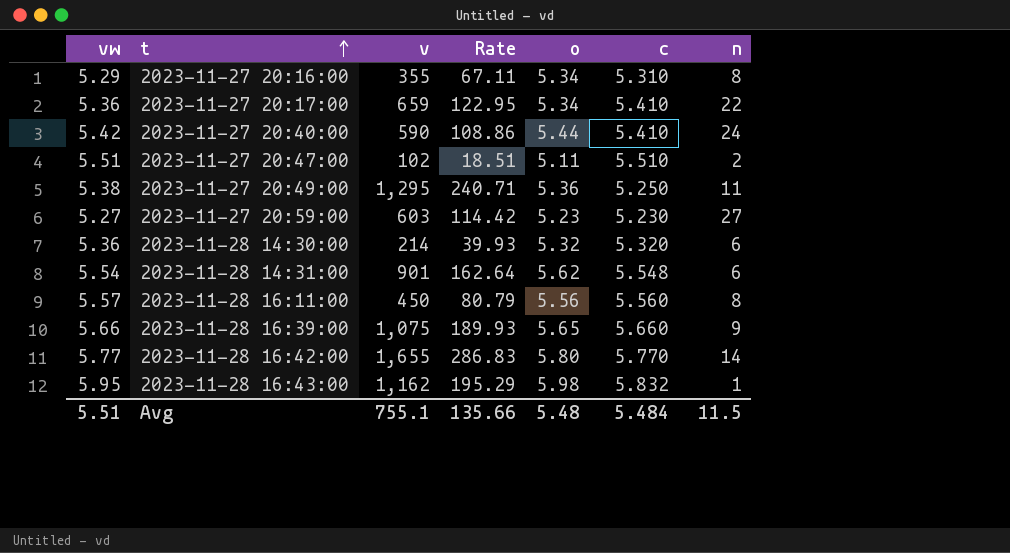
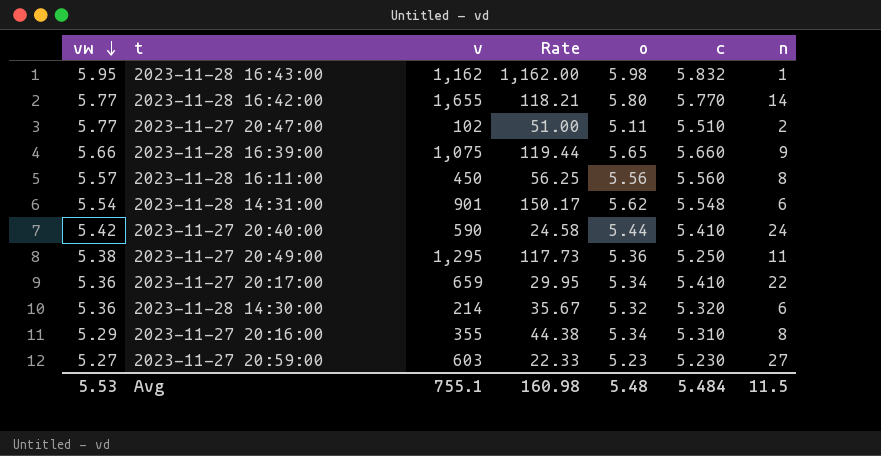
row order: t ascending -> vw descending
column Rate | formula: [v] / [vw] -> [v] / [n]
2023-11-27 20:47:00 | vw: 5.51 -> 5.77
Avg | vw: 5.51 -> 5.53
Avg | Rate: 135.66 -> 160.98

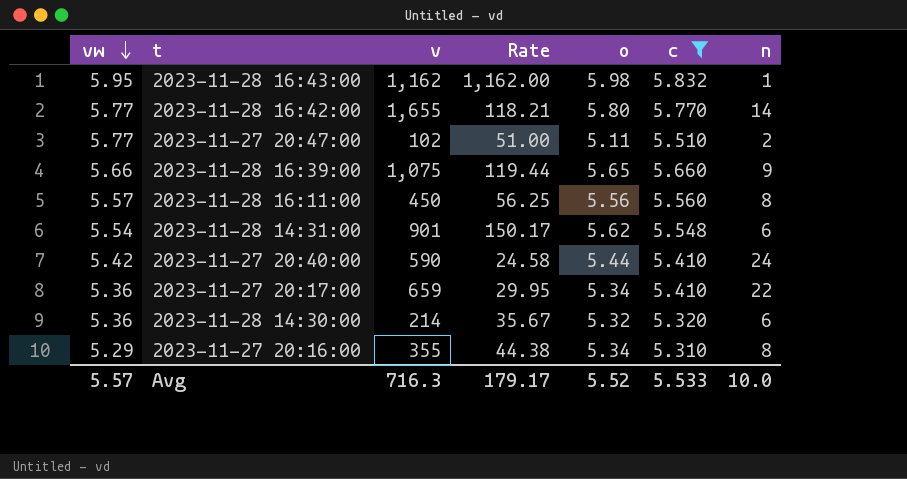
filter: none -> c >= 5.310
Avg | vw: 5.53 -> 5.57
Avg | v: 755.1 -> 716.3
Avg | Rate: 160.98 -> 179.17
Avg | o: 5.48 -> 5.52
Avg | c: 5.484 -> 5.533
Avg | n: 11.5 -> 10.0

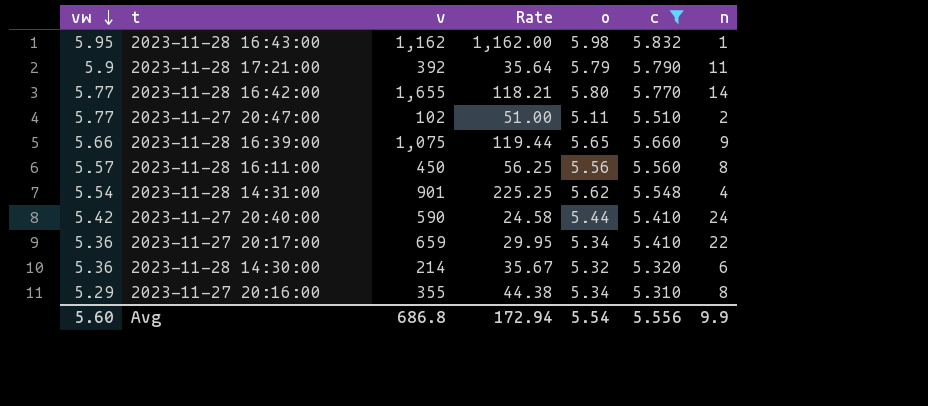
row 2023-11-28 17:21:00: none -> 5.9 | 392 | 35.64 | 5.79 | 5.790 | 11
2023-11-28 14:31:00 | Rate: 150.17 -> 225.25
2023-11-28 14:31:00 | n: 6 -> 4
Avg | vw: 5.57 -> 5.60
Avg | v: 716.3 -> 686.8
Avg | Rate: 179.17 -> 172.94
Avg | o: 5.52 -> 5.54
Avg | c: 5.533 -> 5.556
Avg | n: 10.0 -> 9.9

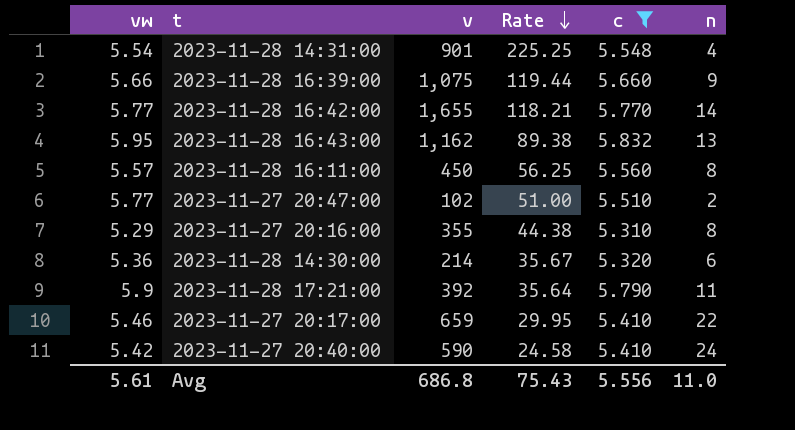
row order: vw descending -> Rate descending
column o | position: 5 -> none
2023-11-28 16:43:00 | Rate: 1,162.00 -> 89.38
2023-11-28 16:43:00 | n: 1 -> 13
2023-11-27 20:17:00 | vw: 5.36 -> 5.46
Avg | vw: 5.60 -> 5.61
Avg | Rate: 172.94 -> 75.43
Avg | n: 9.9 -> 11.0

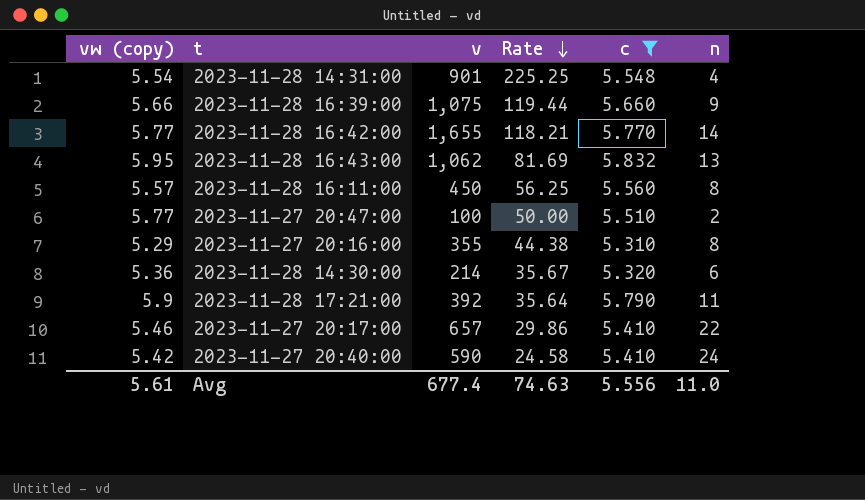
column name: vw -> vw (copy)
2023-11-28 16:43:00 | v: 1,162 -> 1,062
2023-11-28 16:43:00 | Rate: 89.38 -> 81.69
2023-11-27 20:47:00 | v: 102 -> 100
2023-11-27 20:47:00 | Rate: 51.00 -> 50.00
2023-11-27 20:17:00 | v: 659 -> 657
2023-11-27 20:17:00 | Rate: 29.95 -> 29.86
Avg | v: 686.8 -> 677.4
Avg | Rate: 75.43 -> 74.63

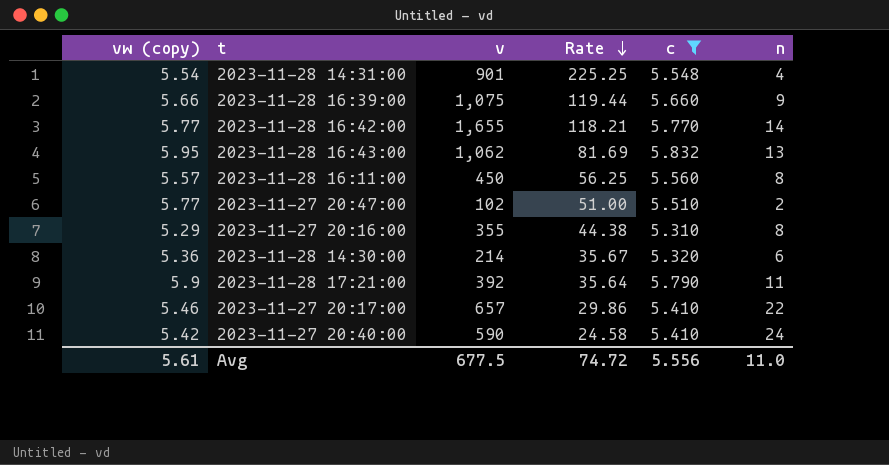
2023-11-27 20:47:00 | v: 100 -> 102
2023-11-27 20:47:00 | Rate: 50.00 -> 51.00
Avg | v: 677.4 -> 677.5
Avg | Rate: 74.63 -> 74.72

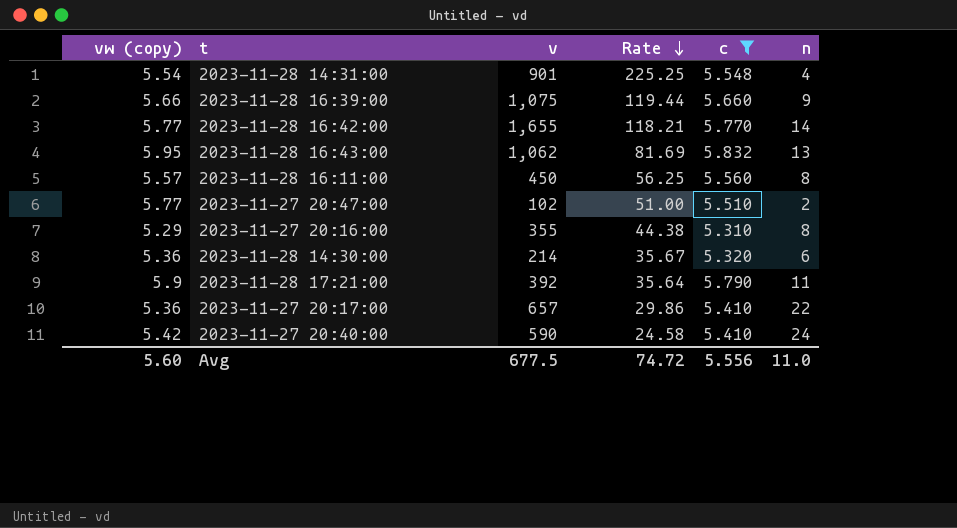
2023-11-27 20:17:00 | vw (copy): 5.46 -> 5.36
Avg | vw (copy): 5.61 -> 5.60

